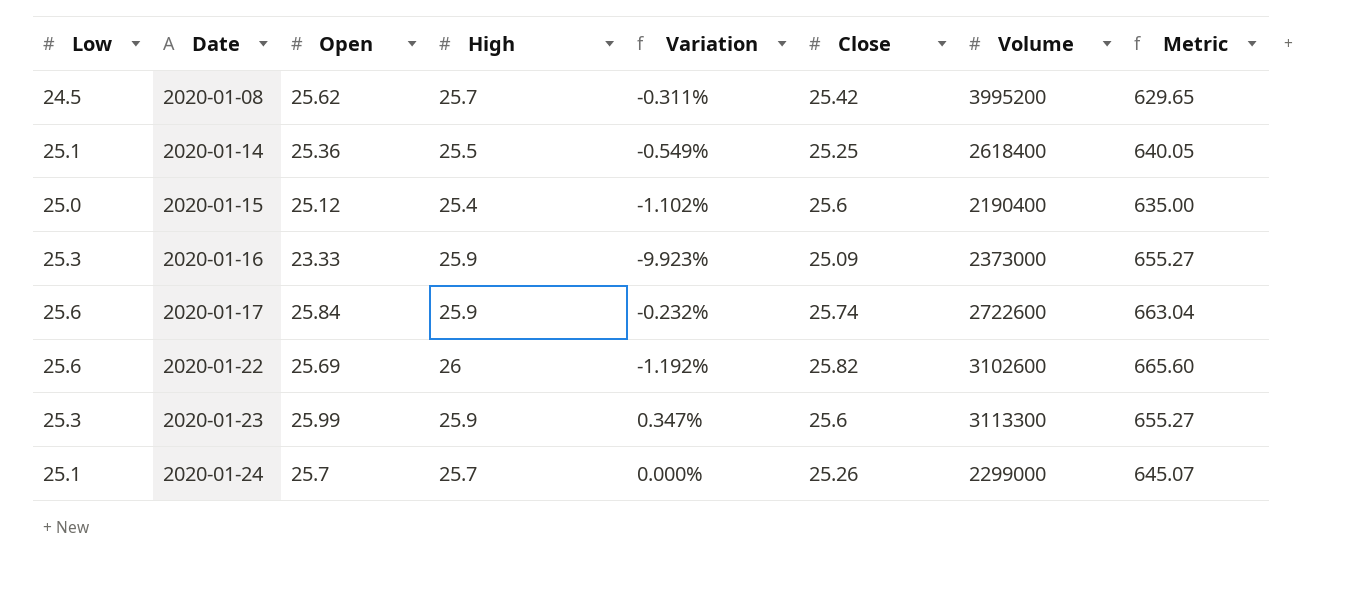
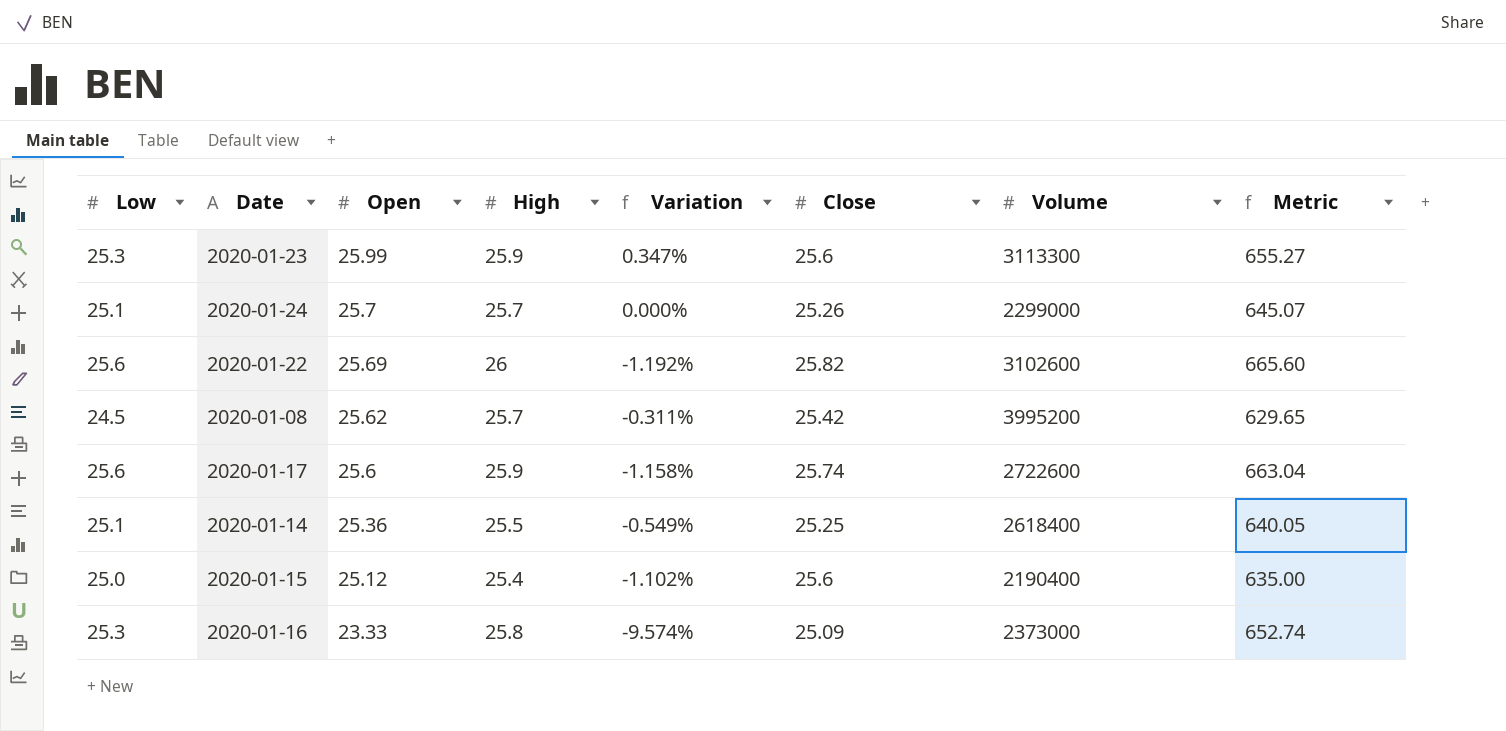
row order: Date ascending -> Open descending
2020-01-17 | Open: 25.84 -> 25.6
2020-01-17 | Variation: -0.232% -> -1.158%
2020-01-16 | High: 25.9 -> 25.8
2020-01-16 | Variation: -9.923% -> -9.574%
2020-01-16 | Metric: 655.27 -> 652.74

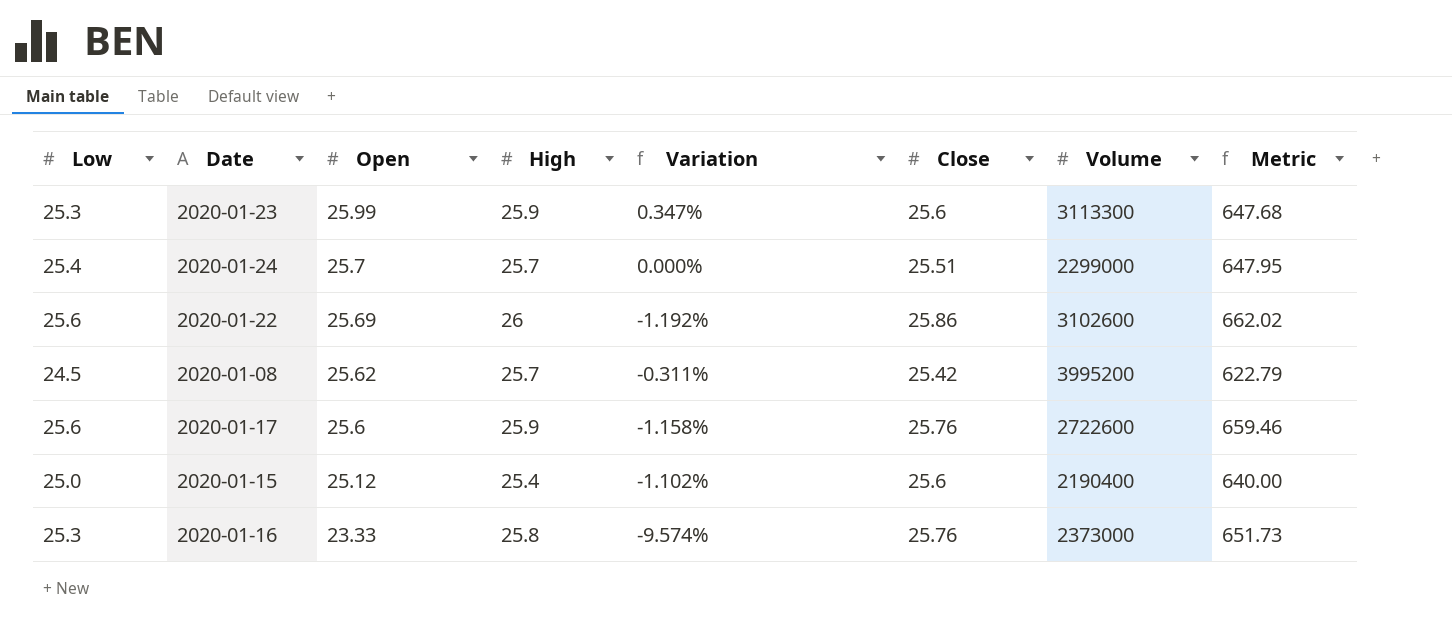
column Metric | formula: [Low] * [High] -> [Low] * [Close]
row 2020-01-14: 25.1 | 25.36 | 25.5 | -0.549% | 25.25 | 2618400 | 640.05 -> none
2020-01-24 | Low: 25.1 -> 25.4
2020-01-24 | Close: 25.26 -> 25.51
2020-01-22 | Close: 25.82 -> 25.86
2020-01-17 | Close: 25.74 -> 25.76
2020-01-16 | Close: 25.09 -> 25.76

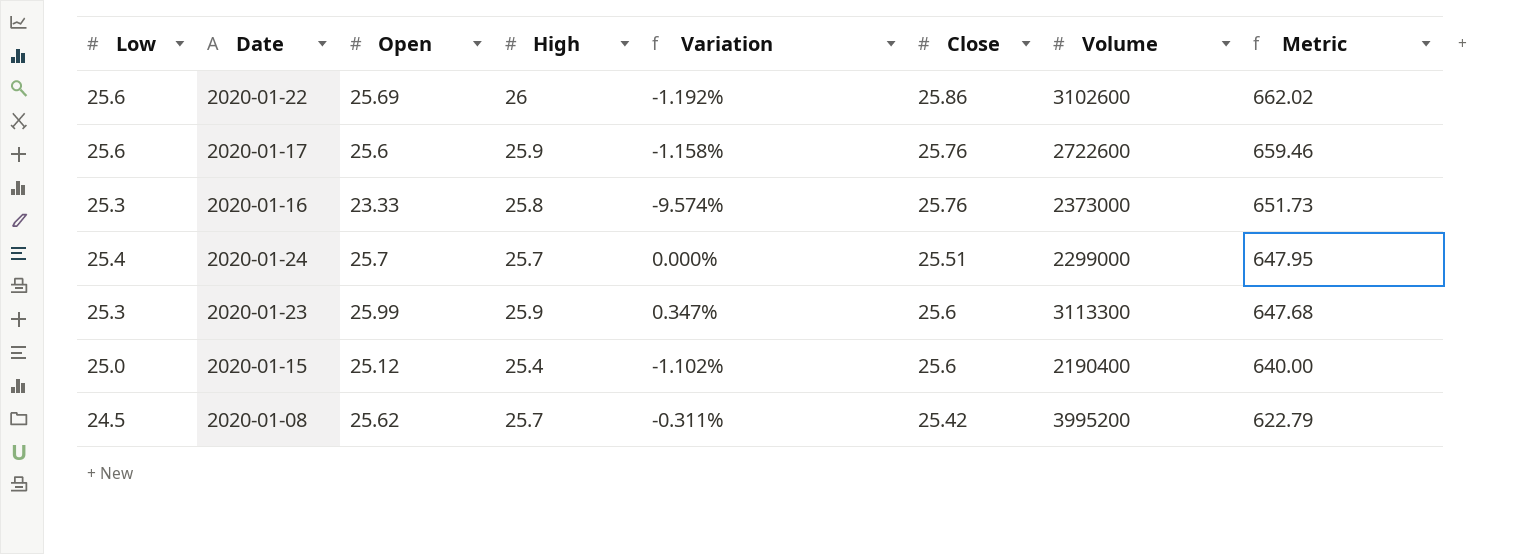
row order: Open descending -> Metric descending

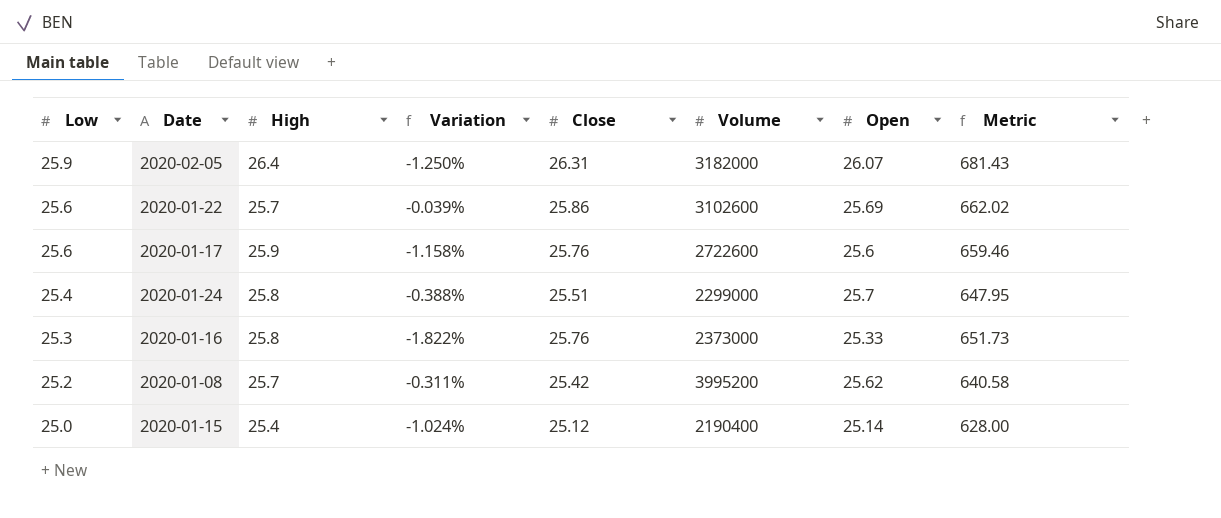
row order: Metric descending -> Low descending
column Open | position: 3 -> 7
row 2020-01-23: 25.3 | 25.99 | 25.9 | 0.347% | 25.6 | 3113300 | 647.68 -> none
row 2020-02-05: none -> 25.9 | 26.4 | -1.250% | 26.31 | 3182000 | 26.07 | 681.43
2020-01-22 | High: 26 -> 25.7
2020-01-22 | Variation: -1.192% -> -0.039%
2020-01-24 | High: 25.7 -> 25.8
2020-01-24 | Variation: 0.000% -> -0.388%
2020-01-16 | Variation: -9.574% -> -1.822%
2020-01-16 | Open: 23.33 -> 25.33
2020-01-08 | Low: 24.5 -> 25.2
2020-01-08 | Metric: 622.79 -> 640.58
2020-01-15 | Variation: -1.102% -> -1.024%
2020-01-15 | Close: 25.6 -> 25.12
2020-01-15 | Open: 25.12 -> 25.14
2020-01-15 | Metric: 640.00 -> 628.00

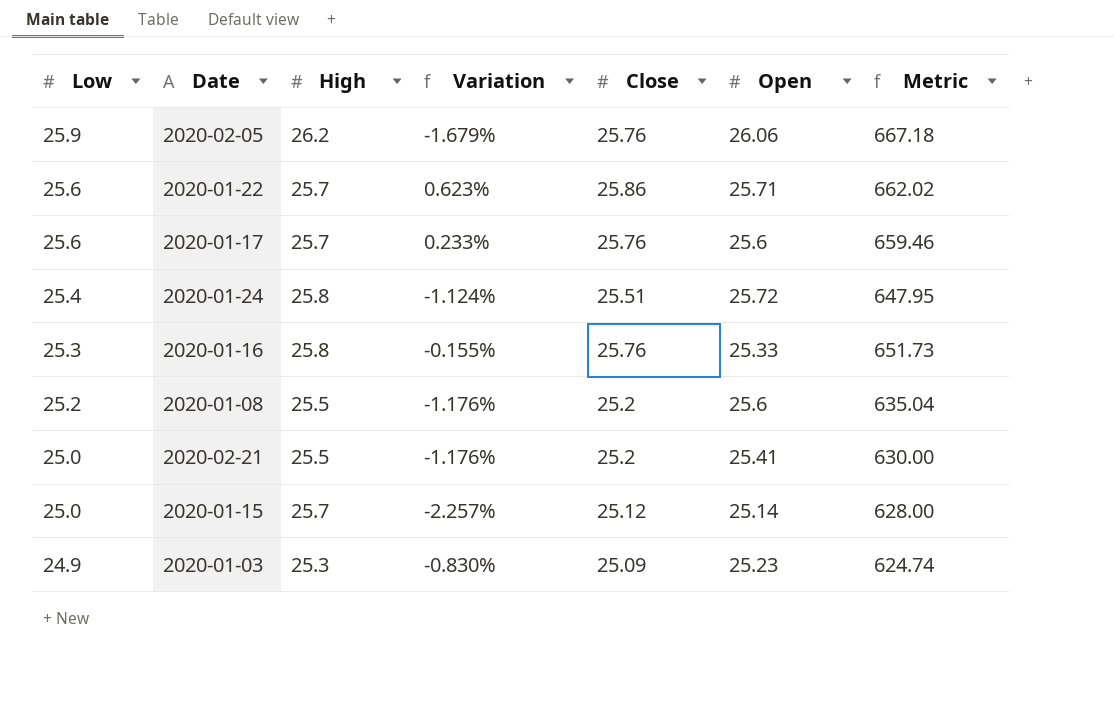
column Volume | position: 6 -> none
column Variation | formula: ([Open] - [High]) / [High] -> ([Close] - [High]) / [High]
2020-02-05 | High: 26.4 -> 26.2
2020-02-05 | Close: 26.31 -> 25.76
2020-02-05 | Open: 26.07 -> 26.06
2020-02-05 | Metric: 681.43 -> 667.18
2020-01-22 | Open: 25.69 -> 25.71
2020-01-17 | High: 25.9 -> 25.7
2020-01-24 | Open: 25.7 -> 25.72
2020-01-08 | High: 25.7 -> 25.5
2020-01-08 | Close: 25.42 -> 25.2
2020-01-08 | Open: 25.62 -> 25.6
2020-01-08 | Metric: 640.58 -> 635.04
row 2020-02-21: none -> 25.0 | 25.5 | -1.176% | 25.2 | 25.41 | 630.00
2020-01-15 | High: 25.4 -> 25.7
row 2020-01-03: none -> 24.9 | 25.3 | -0.830% | 25.09 | 25.23 | 624.74

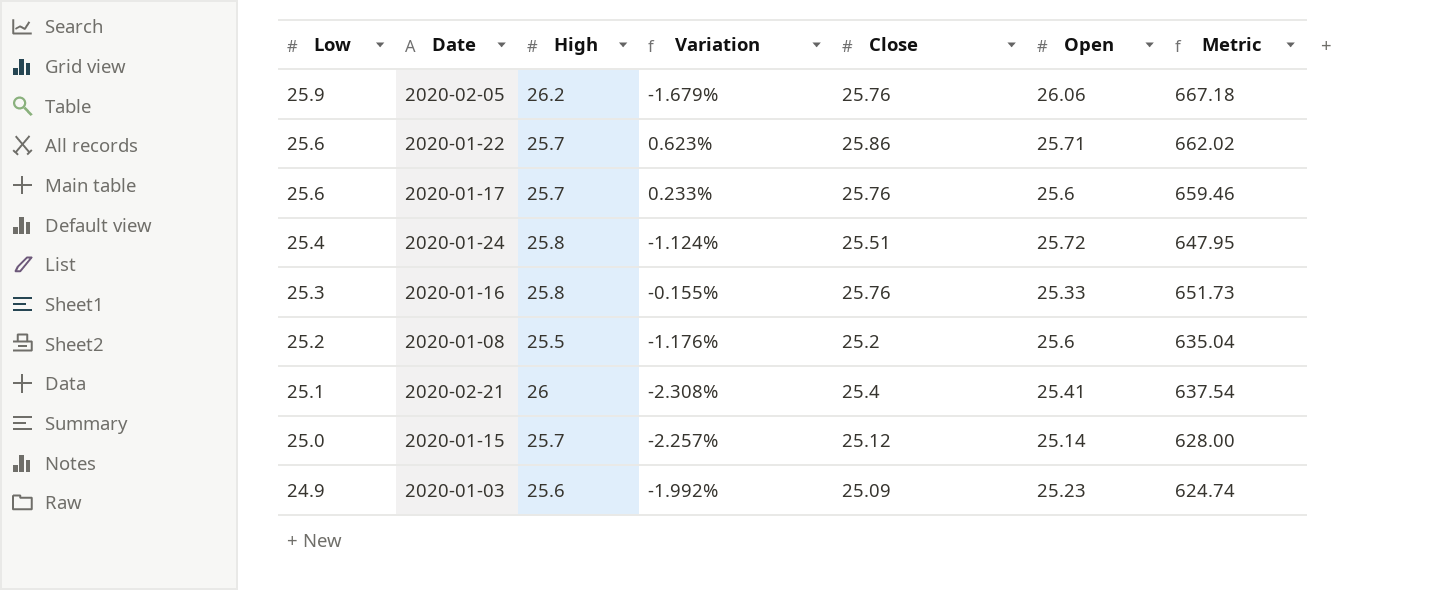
2020-02-21 | Low: 25.0 -> 25.1
2020-02-21 | High: 25.5 -> 26
2020-02-21 | Variation: -1.176% -> -2.308%
2020-02-21 | Close: 25.2 -> 25.4
2020-02-21 | Metric: 630.00 -> 637.54
2020-01-03 | High: 25.3 -> 25.6
2020-01-03 | Variation: -0.830% -> -1.992%

